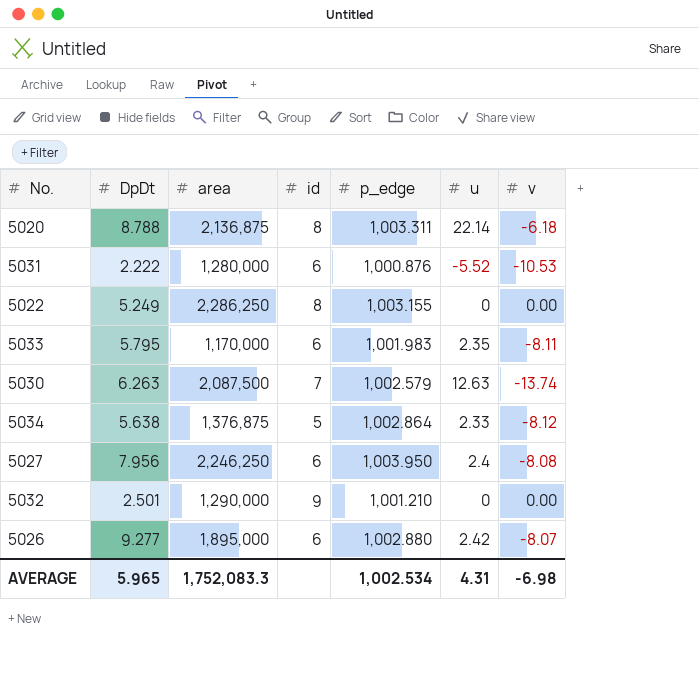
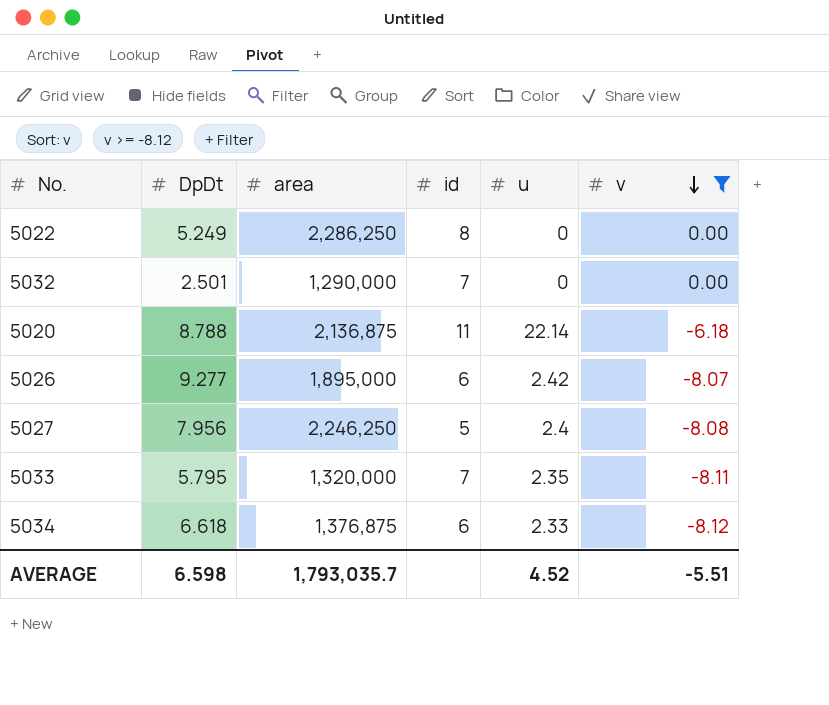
filter: none -> v >= -8.12
row order: none -> v descending
column p_edge | position: 5 -> none
5032 | id: 9 -> 7
5020 | id: 8 -> 11
5027 | id: 6 -> 5
5033 | area: 1,170,000 -> 1,320,000
5033 | id: 6 -> 7
5034 | DpDt: 5.638 -> 6.618
5034 | id: 5 -> 6
AVERAGE | DpDt: 5.965 -> 6.598
AVERAGE | area: 1,752,083.3 -> 1,793,035.7
AVERAGE | u: 4.31 -> 4.52
AVERAGE | v: -6.98 -> -5.51

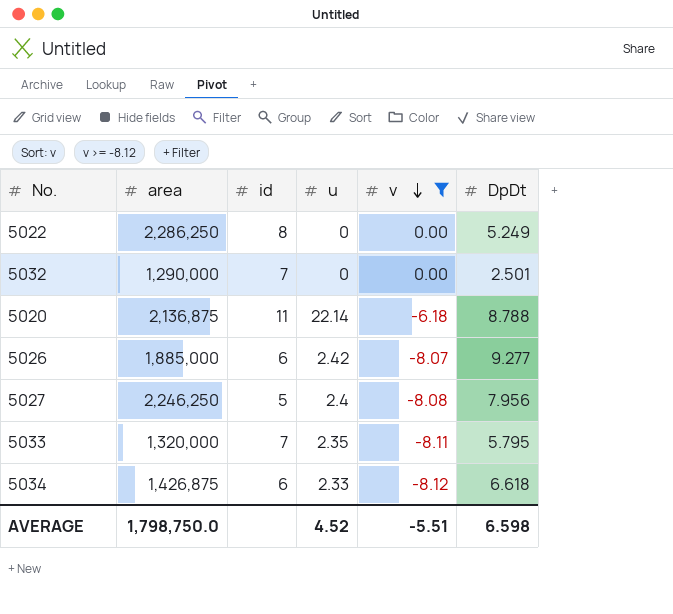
column DpDt | position: 2 -> 6
5026 | area: 1,895,000 -> 1,885,000
5034 | area: 1,376,875 -> 1,426,875
AVERAGE | area: 1,793,035.7 -> 1,798,750.0

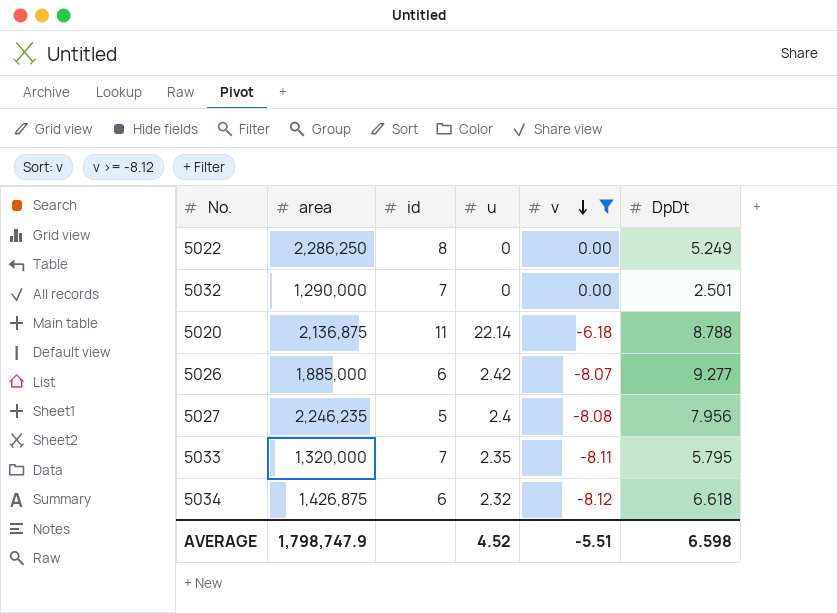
5027 | area: 2,246,250 -> 2,246,235
5034 | u: 2.33 -> 2.32
AVERAGE | area: 1,798,750.0 -> 1,798,747.9

